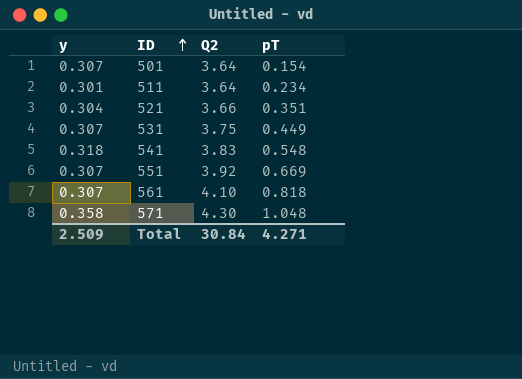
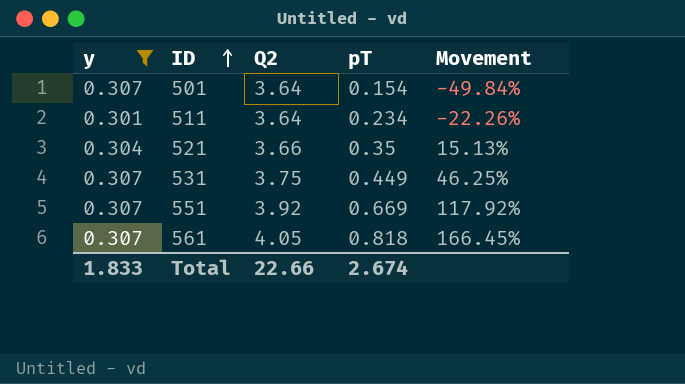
filter: none -> y <= 0.307
column Movement | formula: none -> ([pT] - [y]) / [y]
521 | pT: 0.351 -> 0.35
561 | Q2: 4.10 -> 4.05
Total | y: 2.509 -> 1.833
Total | Q2: 30.84 -> 22.66
Total | pT: 4.271 -> 2.674

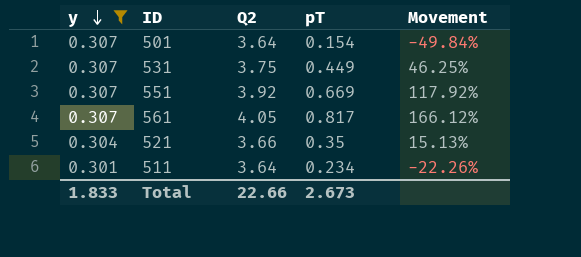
row order: ID ascending -> y descending
561 | pT: 0.818 -> 0.817
561 | Movement: 166.45% -> 166.12%
Total | pT: 2.674 -> 2.673

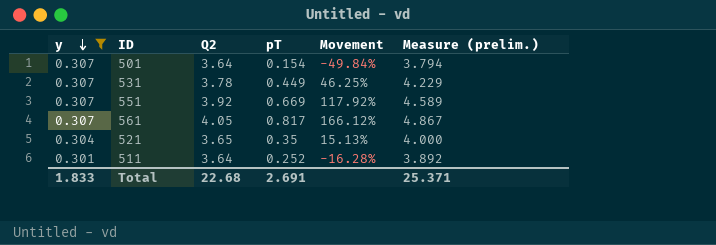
column Measure (prelim.) | formula: none -> [Q2] + [pT]
531 | Q2: 3.75 -> 3.78
521 | Q2: 3.66 -> 3.65
511 | pT: 0.234 -> 0.252
511 | Movement: -22.26% -> -16.28%
Total | Q2: 22.66 -> 22.68
Total | pT: 2.673 -> 2.691

